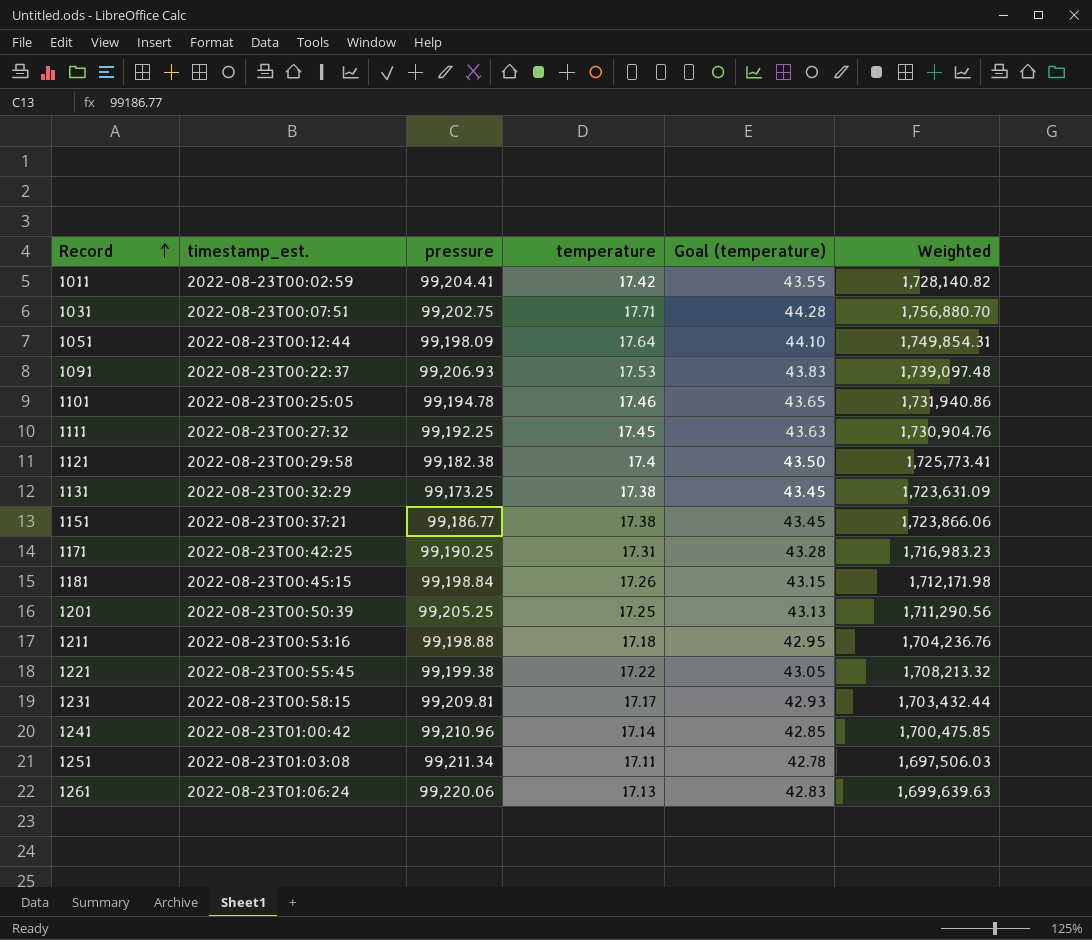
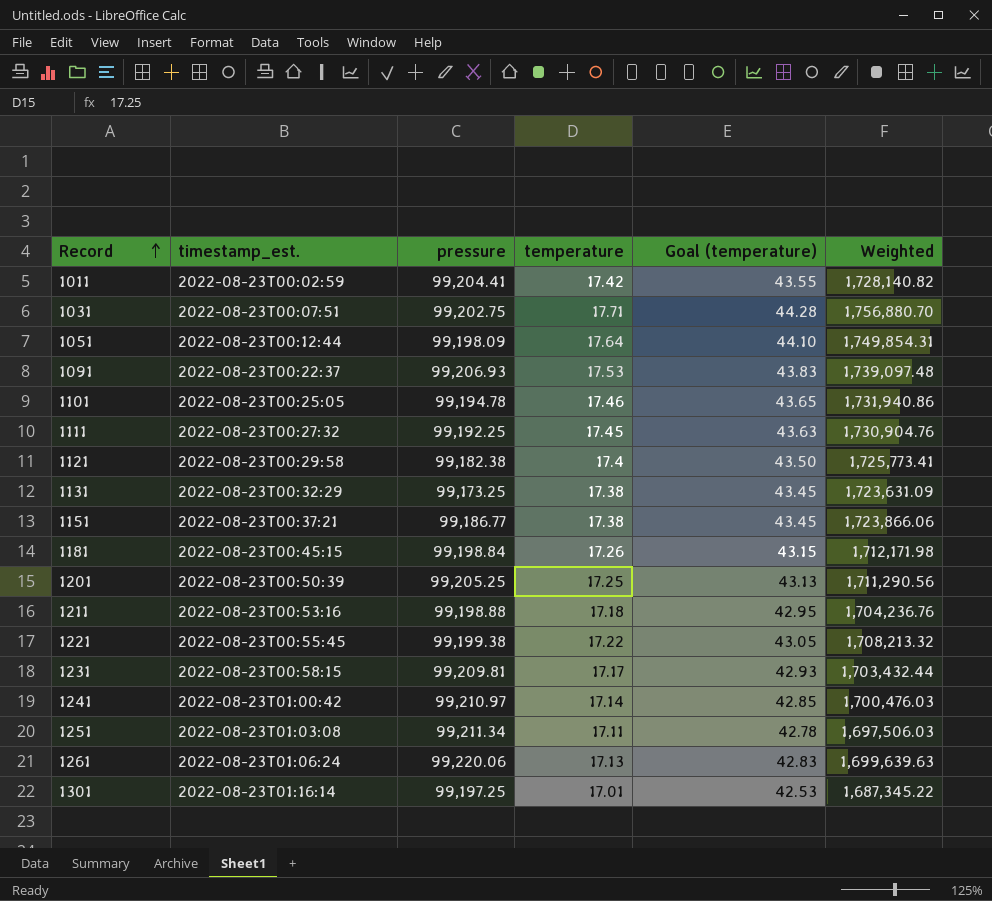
row 1171: 2022-08-23T00:42:25 | 99,190.25 | 17.31 | 43.28 | 1,716,983.23 -> none
1241 | pressure: 99,210.96 -> 99,210.97
1241 | Weighted: 1,700,475.85 -> 1,700,476.03
row 1301: none -> 2022-08-23T01:16:14 | 99,197.25 | 17.01 | 42.53 | 1,687,345.22

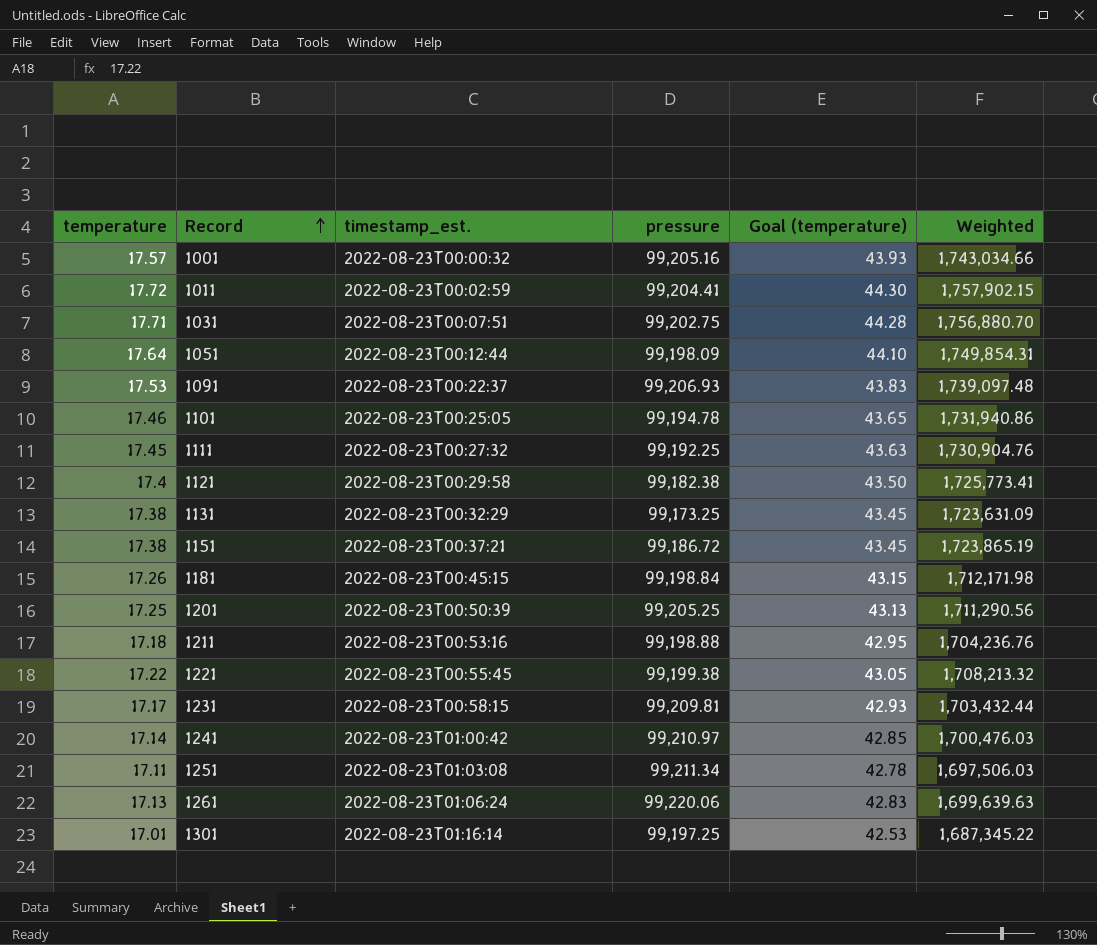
column temperature | position: 4 -> 1
row 1001: none -> 17.57 | 2022-08-23T00:00:32 | 99,205.16 | 43.93 | 1,743,034.66
1011 | temperature: 17.42 -> 17.72
1011 | Goal (temperature): 43.55 -> 44.30
1011 | Weighted: 1,728,140.82 -> 1,757,902.15
1151 | pressure: 99,186.77 -> 99,186.72
1151 | Weighted: 1,723,866.06 -> 1,723,865.19

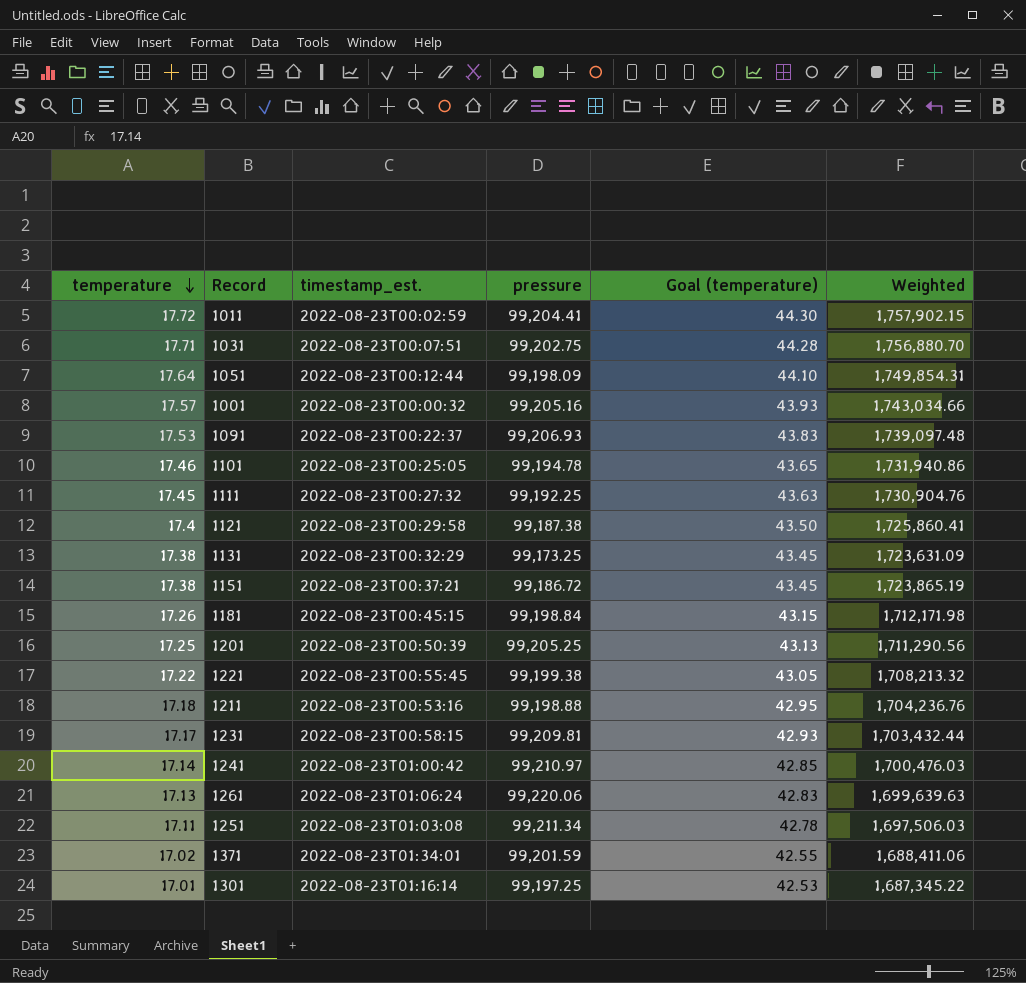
row order: Record ascending -> temperature descending
1121 | pressure: 99,182.38 -> 99,187.38
1121 | Weighted: 1,725,773.41 -> 1,725,860.41
row 1371: none -> 17.02 | 2022-08-23T01:34:01 | 99,201.59 | 42.55 | 1,688,411.06

